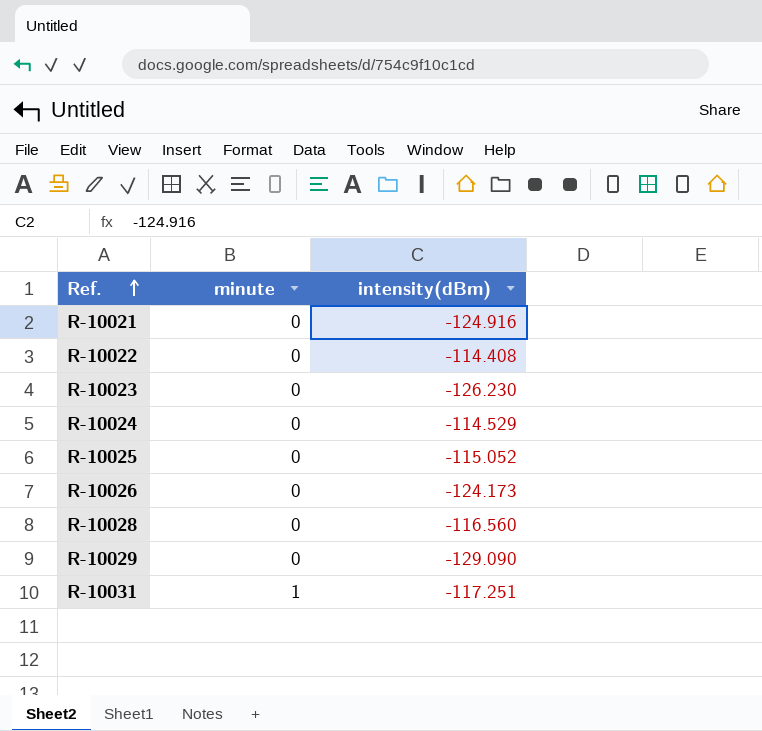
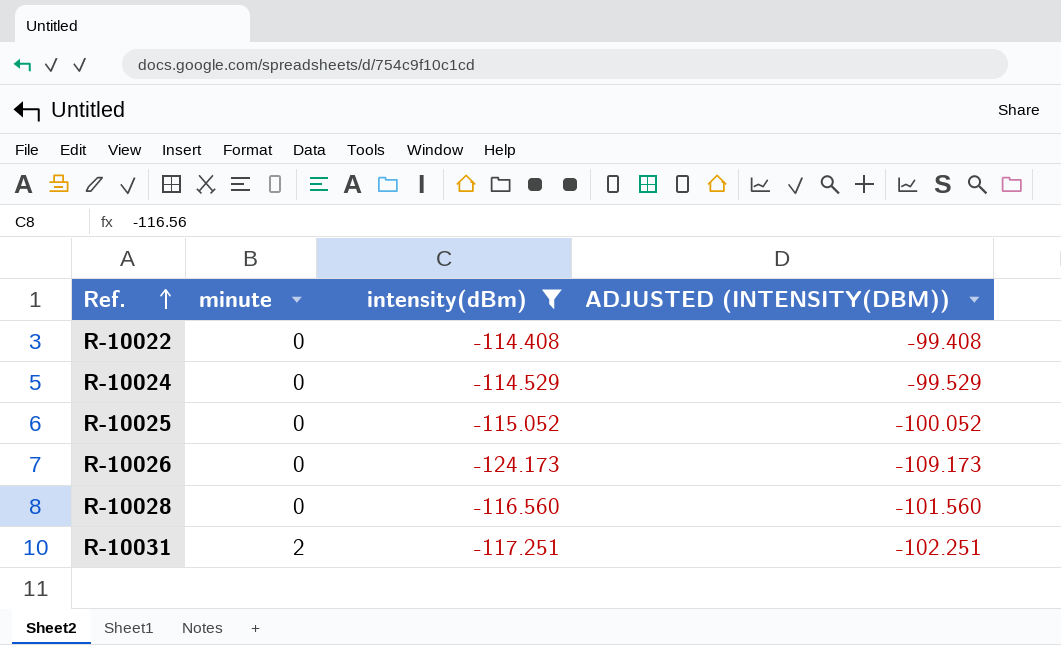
filter: none -> intensity(dBm) >= -124.173
column ADJUSTED (INTENSITY(DBM)) | formula: none -> [intensity(dBm)] + 15
R-10031 | minute: 1 -> 2

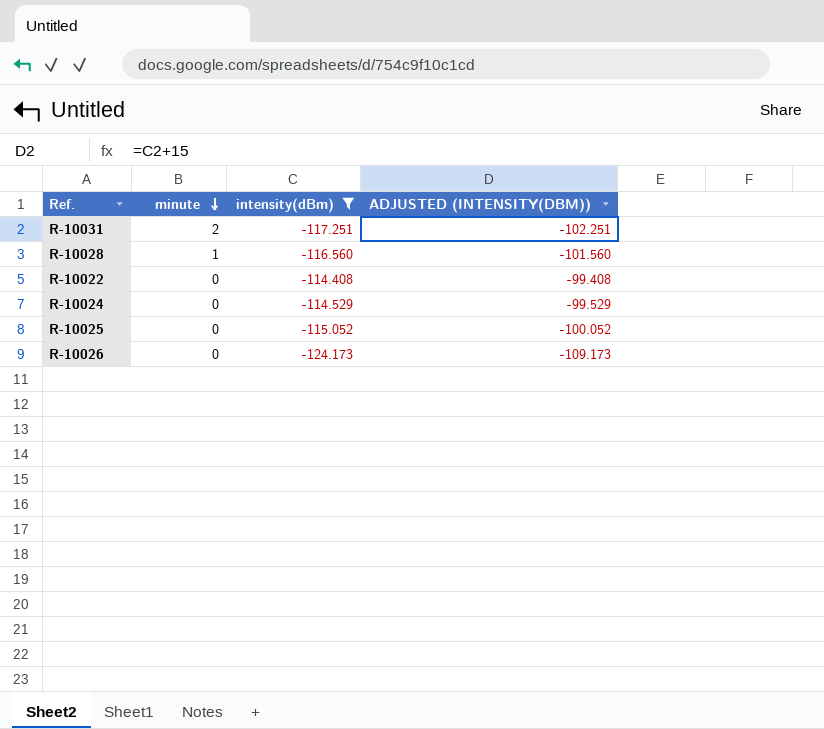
row order: Ref. ascending -> minute descending
R-10028 | minute: 0 -> 1

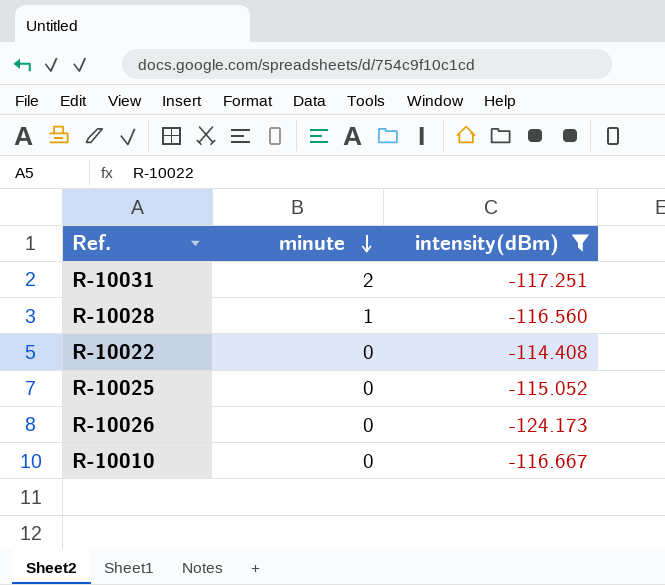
column ADJUSTED (INTENSITY(DBM)) | formula: [intensity(dBm)] + 15 -> none
row R-10024: 0 | -114.529 | -99.529 -> none
row R-10010: none -> 0 | -116.667

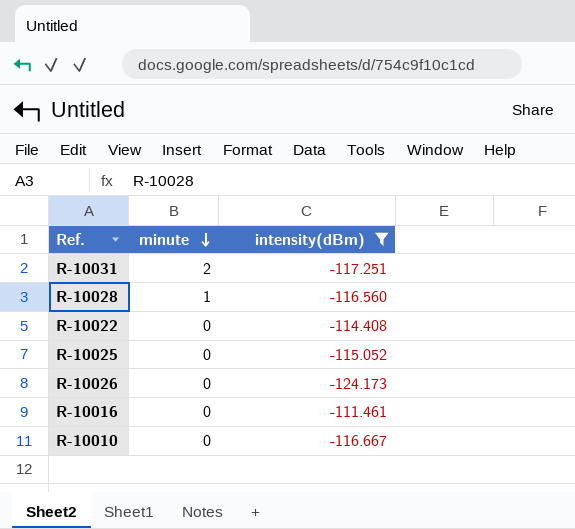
row R-10016: none -> 0 | -111.461

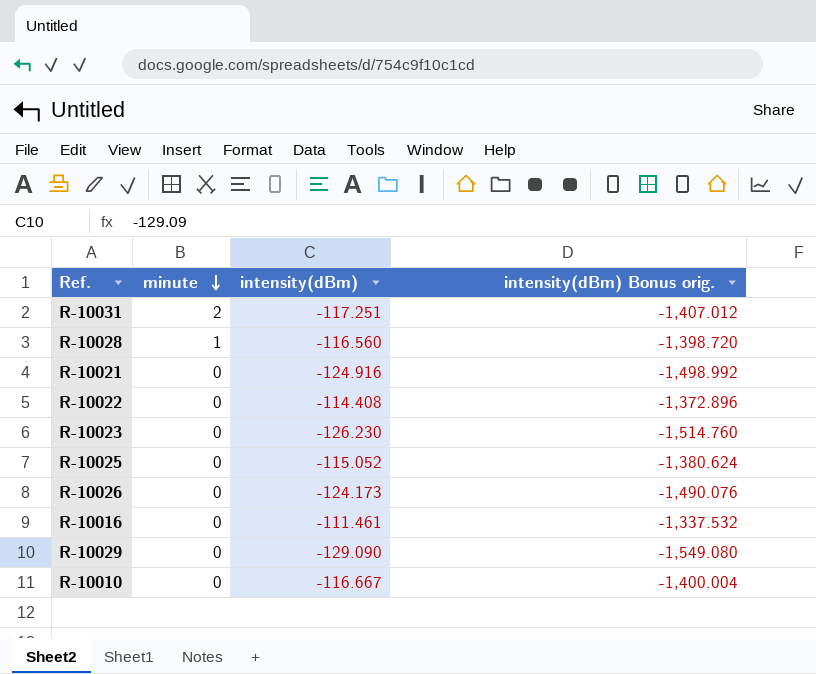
filter: intensity(dBm) >= -124.173 -> none
column intensity(dBm) Bonus orig. | formula: none -> [intensity(dBm)] * 12

